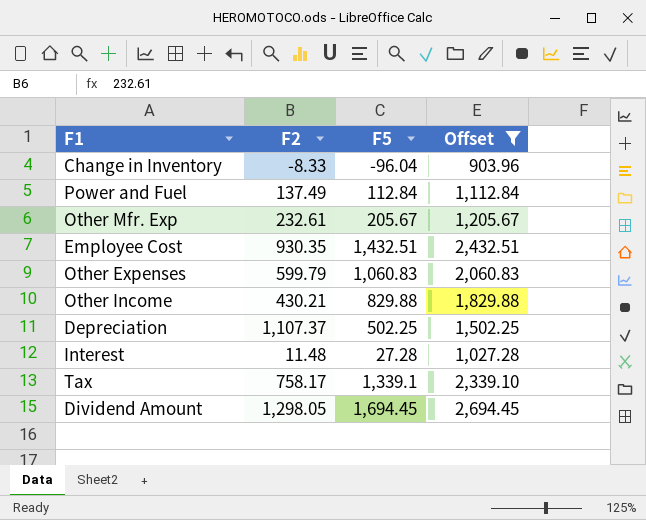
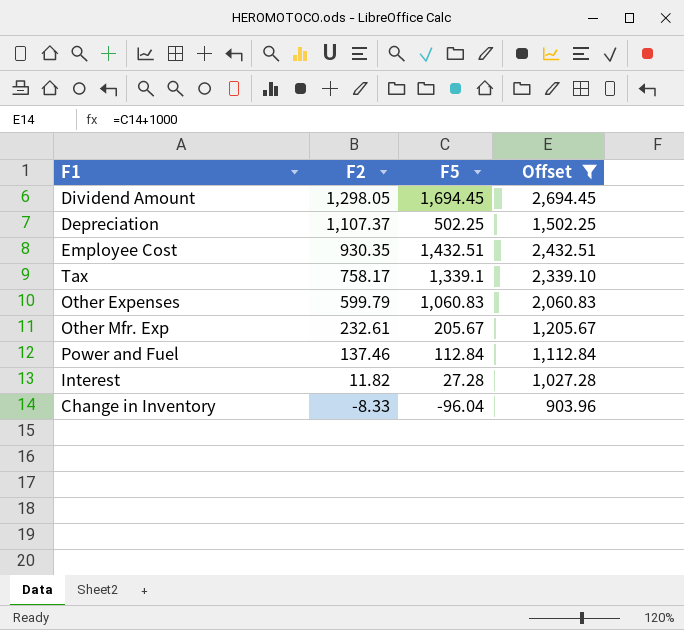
row order: none -> F2 descending
row Other Income: 430.21 | 829.88 | 1,829.88 -> none
Power and Fuel | F2: 137.49 -> 137.46
Interest | F2: 11.48 -> 11.82

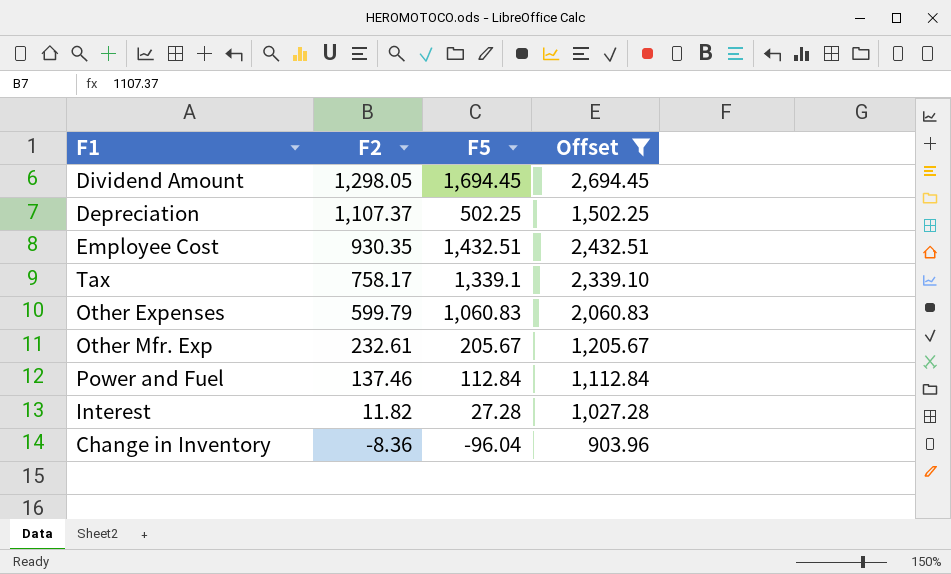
Change in Inventory | F2: -8.33 -> -8.36

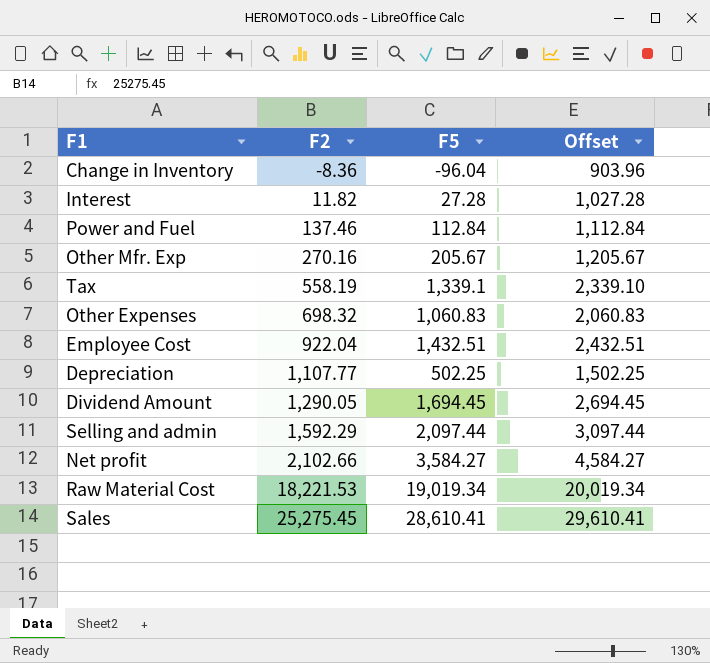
filter: Offset <= 2,694.45 -> none
row order: F2 descending -> F2 ascending
Other Mfr. Exp | F2: 232.61 -> 270.16
Tax | F2: 758.17 -> 558.19
Other Expenses | F2: 599.79 -> 698.32
Employee Cost | F2: 930.35 -> 922.04
Depreciation | F2: 1,107.37 -> 1,107.77
Dividend Amount | F2: 1,298.05 -> 1,290.05

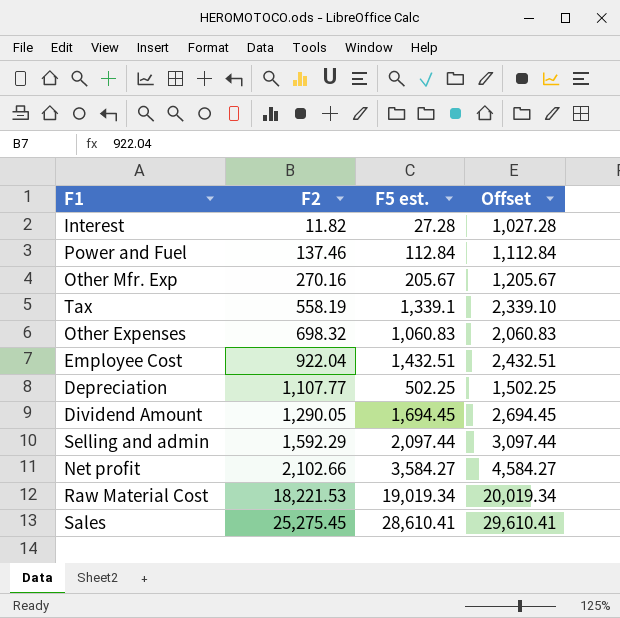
column name: F5 -> F5 est.
row Change in Inventory: -8.36 | -96.04 | 903.96 -> none

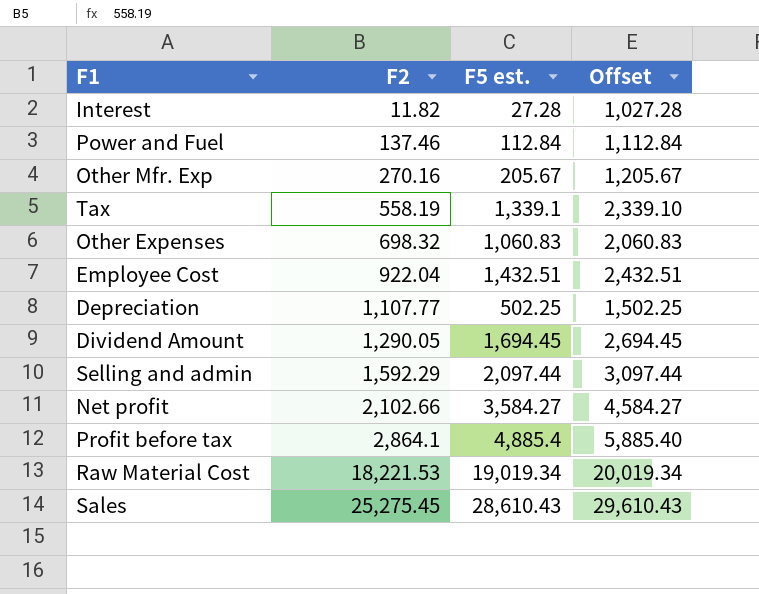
row Profit before tax: none -> 2,864.1 | 4,885.4 | 5,885.40
Sales | F5 est.: 28,610.41 -> 28,610.43
Sales | Offset: 29,610.41 -> 29,610.43

